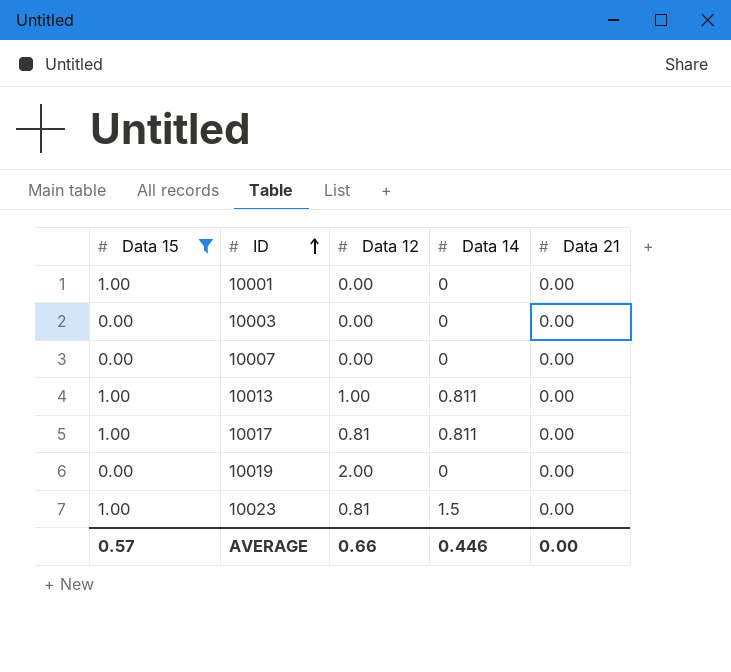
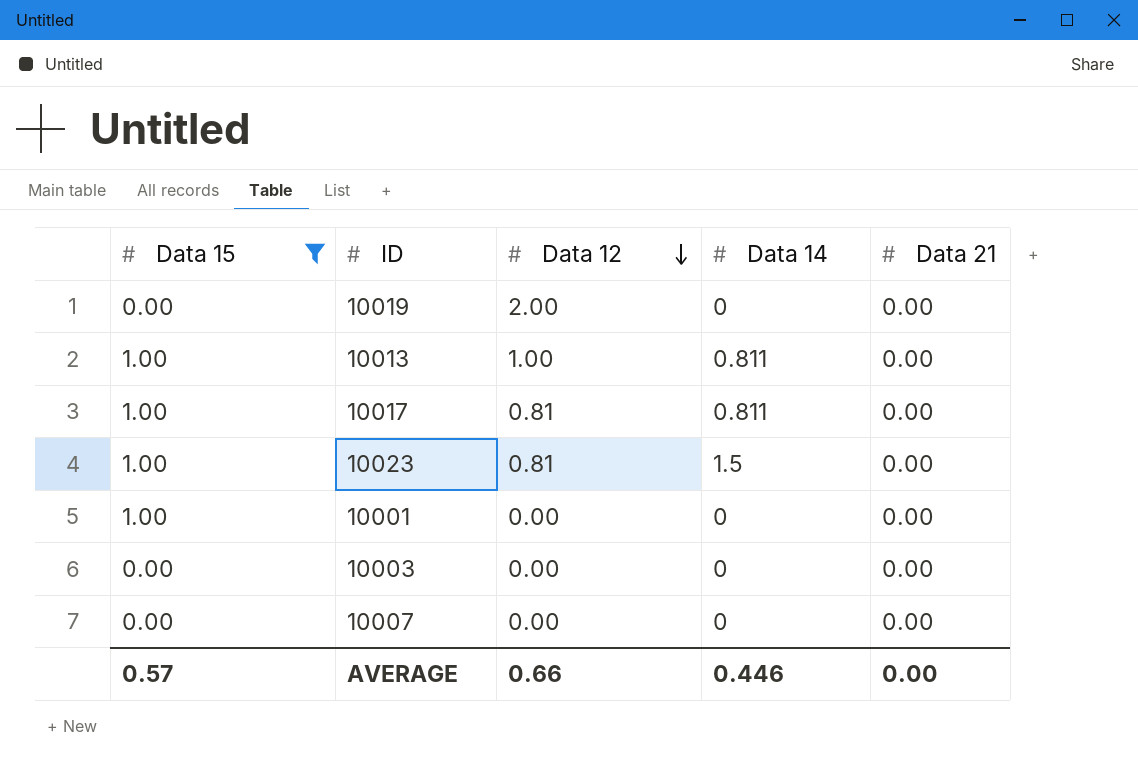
row order: ID ascending -> Data 12 descending

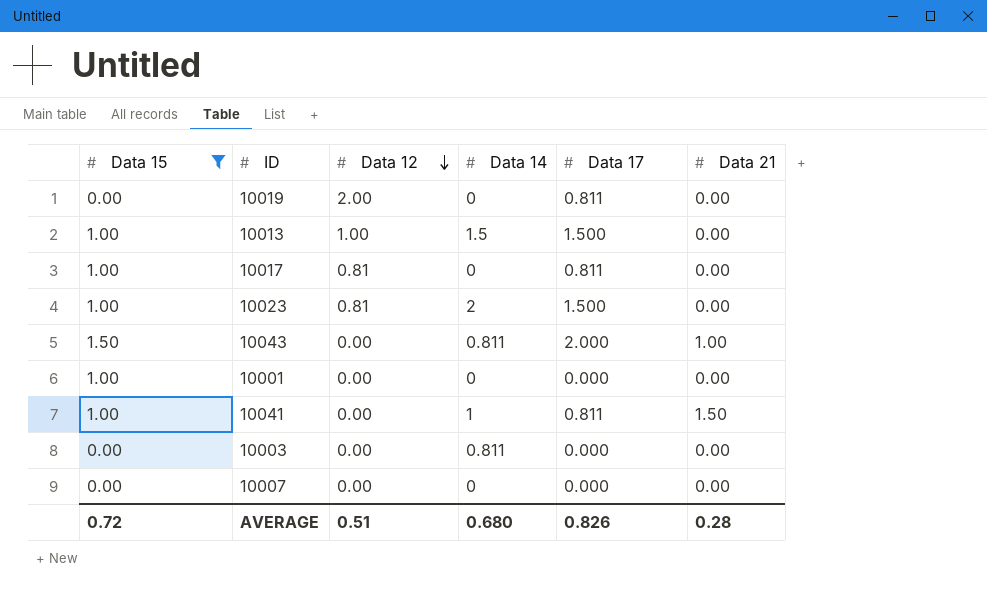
column Data 17 | position: none -> 5
10013 | Data 14: 0.811 -> 1.5
10017 | Data 14: 0.811 -> 0
10023 | Data 14: 1.5 -> 2
row 10043: none -> 1.50 | 0.00 | 0.811 | 2.000 | 1.00
row 10041: none -> 1.00 | 0.00 | 1 | 0.811 | 1.50
10003 | Data 14: 0 -> 0.811
AVERAGE | Data 15: 0.57 -> 0.72
AVERAGE | Data 12: 0.66 -> 0.51
AVERAGE | Data 14: 0.446 -> 0.680
AVERAGE | Data 21: 0.00 -> 0.28

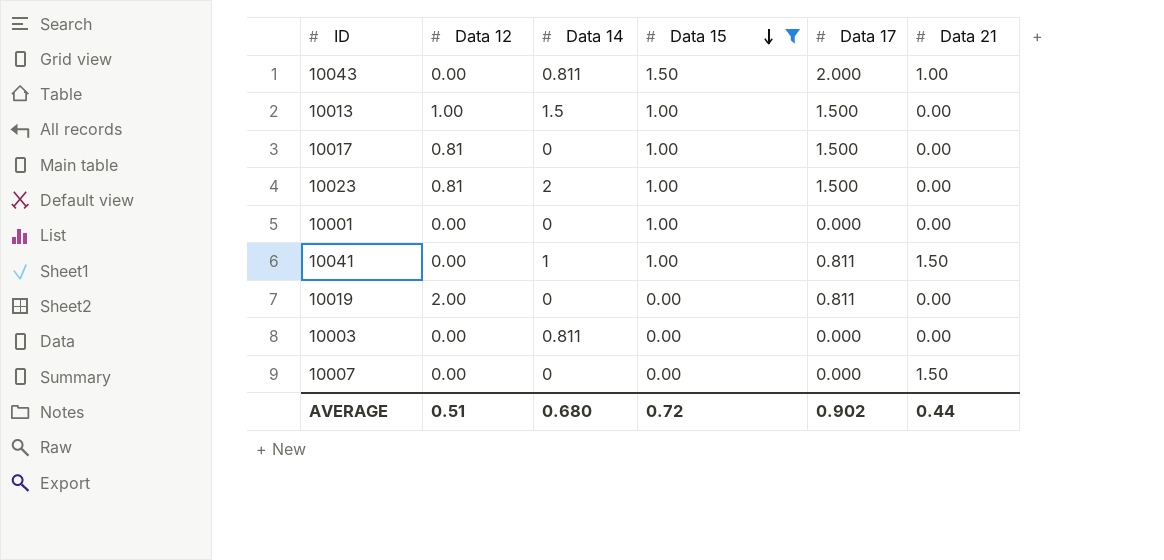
row order: Data 12 descending -> Data 15 descending
column Data 15 | position: 1 -> 4
10017 | Data 17: 0.811 -> 1.500
10007 | Data 21: 0.00 -> 1.50
AVERAGE | Data 17: 0.826 -> 0.902
AVERAGE | Data 21: 0.28 -> 0.44

